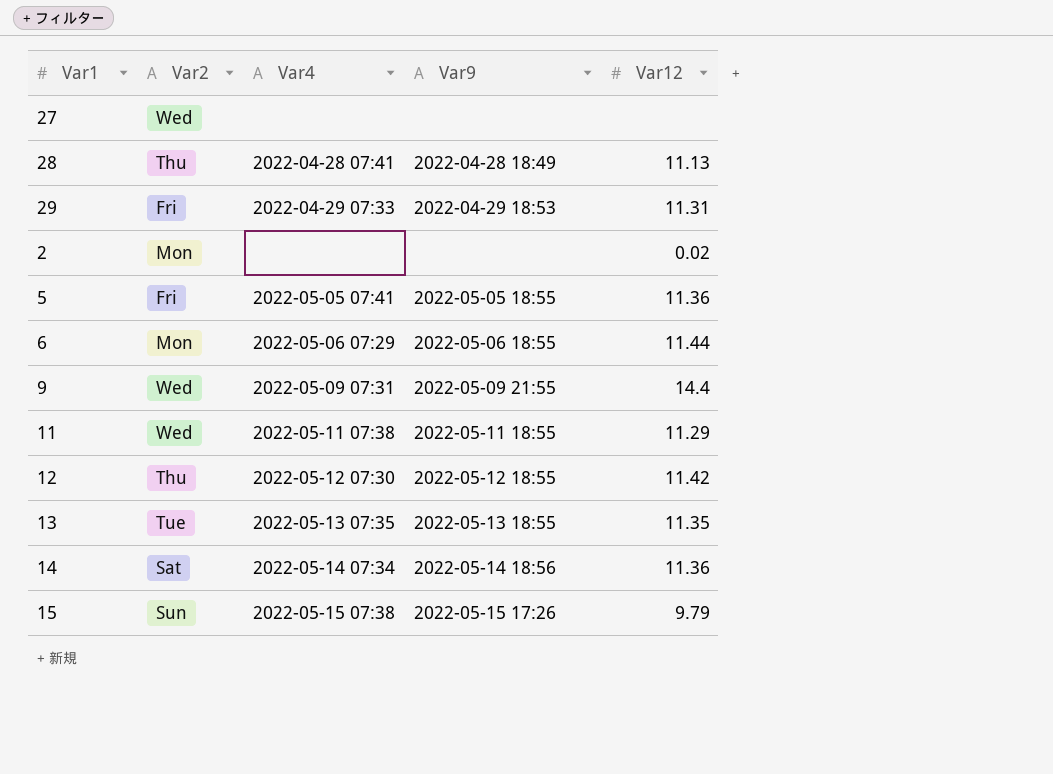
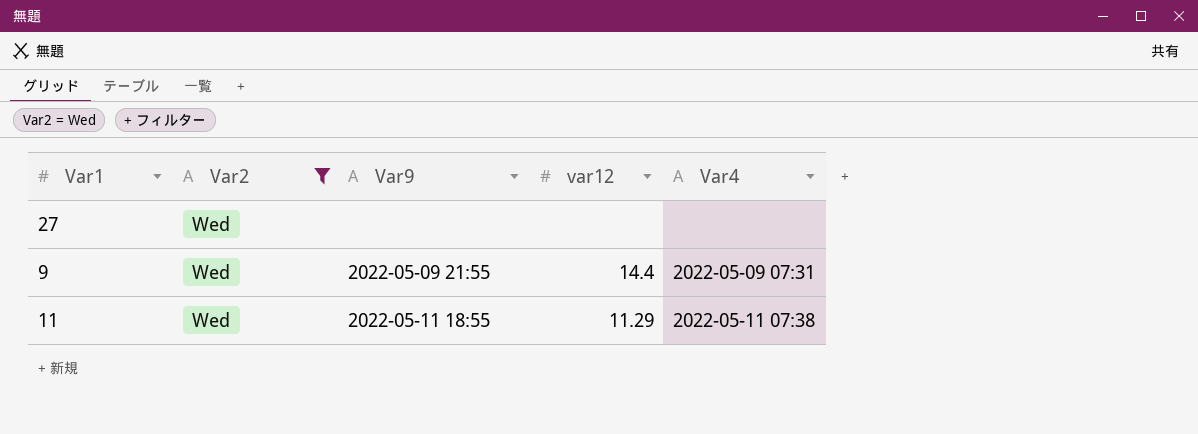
filter: none -> Var2 = Wed
column name: Var12 -> var12
column Var4 | position: 3 -> 5

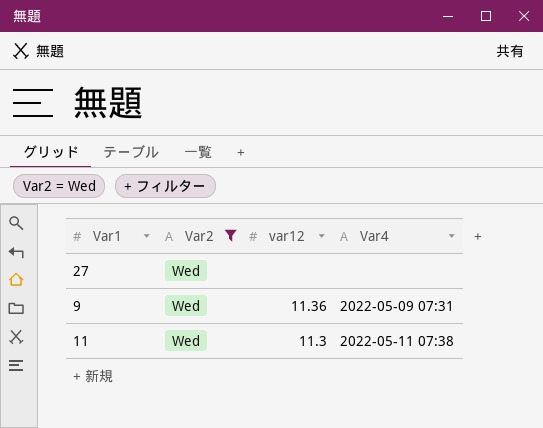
column Var9 | position: 3 -> none
9 | var12: 14.4 -> 11.36
11 | var12: 11.29 -> 11.3

